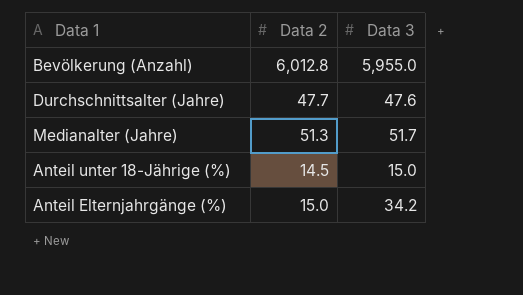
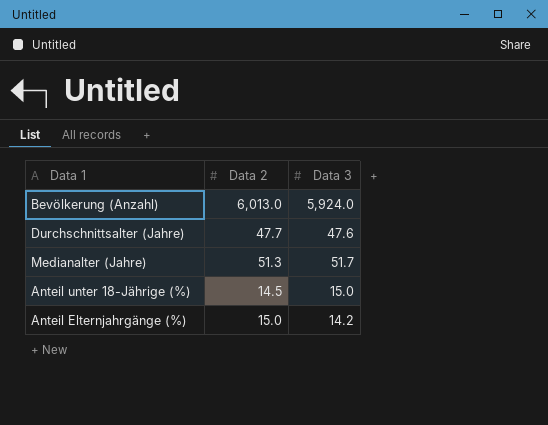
Bevölkerung (Anzahl) | Data 2: 6,012.8 -> 6,013.0
Bevölkerung (Anzahl) | Data 3: 5,955.0 -> 5,924.0
Anteil Elternjahrgänge (%) | Data 3: 34.2 -> 14.2

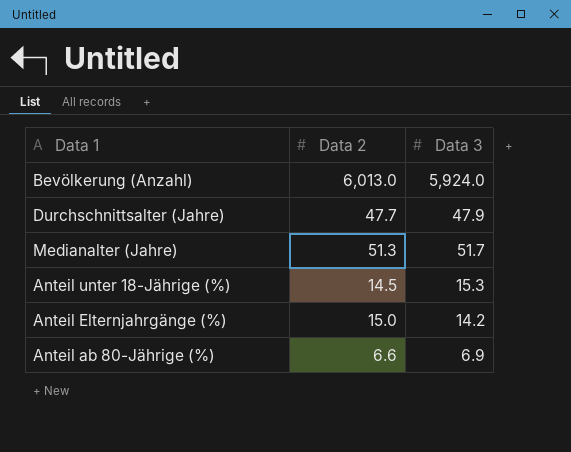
Durchschnittsalter (Jahre) | Data 3: 47.6 -> 47.9
Anteil unter 18-Jährige (%) | Data 3: 15.0 -> 15.3
row Anteil ab 80-Jährige (%): none -> 6.6 | 6.9

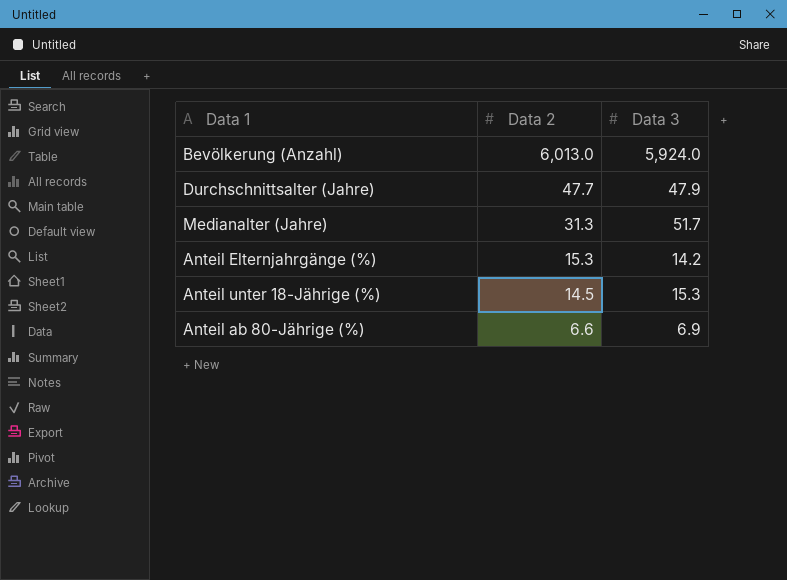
row order: none -> Data 2 descending
Medianalter (Jahre) | Data 2: 51.3 -> 31.3
Anteil Elternjahrgänge (%) | Data 2: 15.0 -> 15.3

